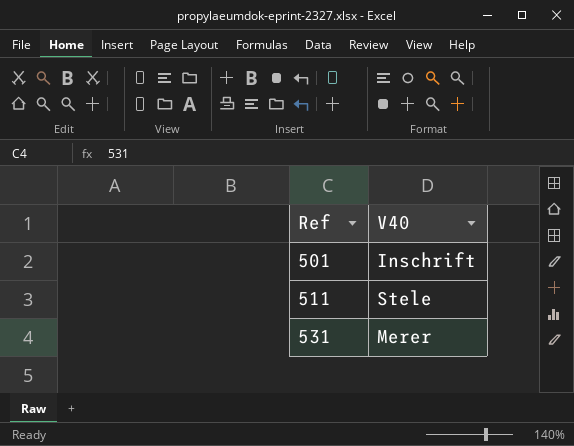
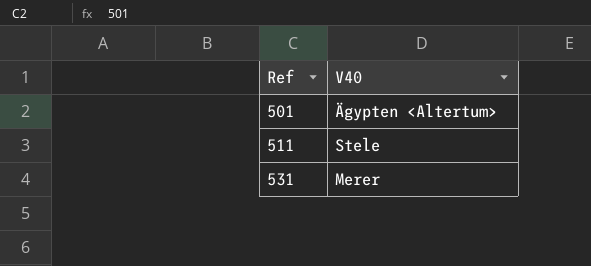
501 | V40: Inschrift -> Ägypten <Altertum>

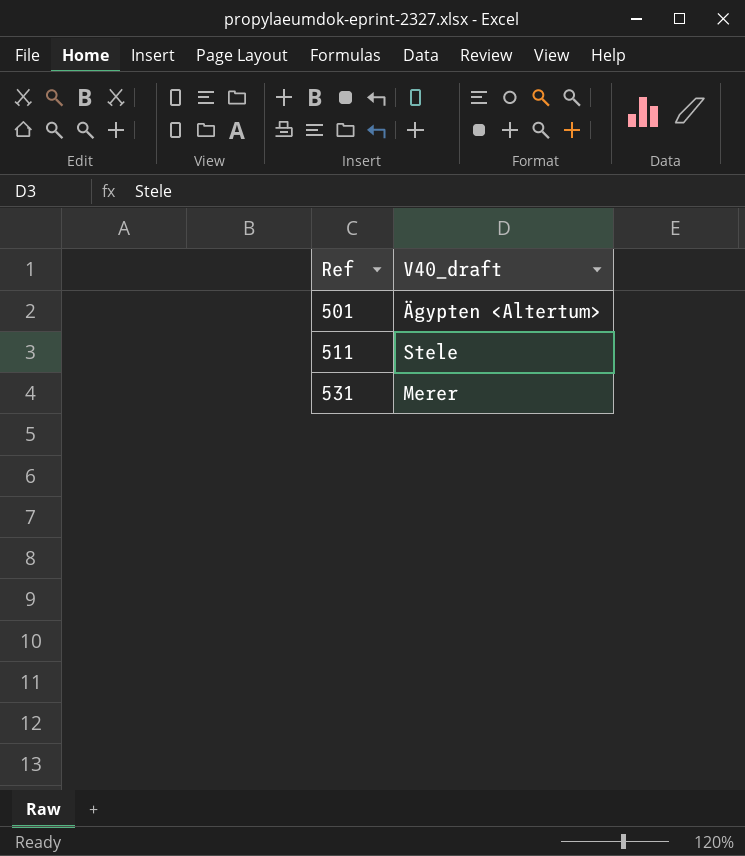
column name: V40 -> V40_draft

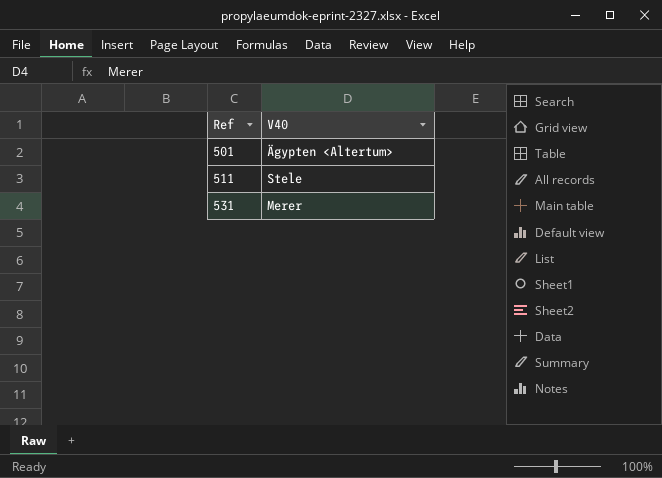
column name: V40_draft -> V40

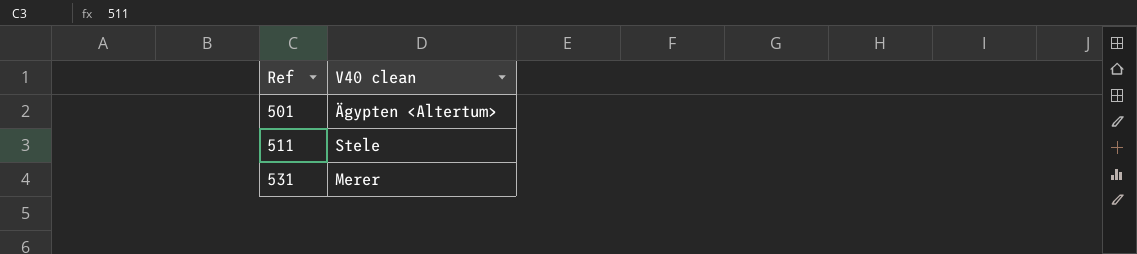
column name: V40 -> V40 clean

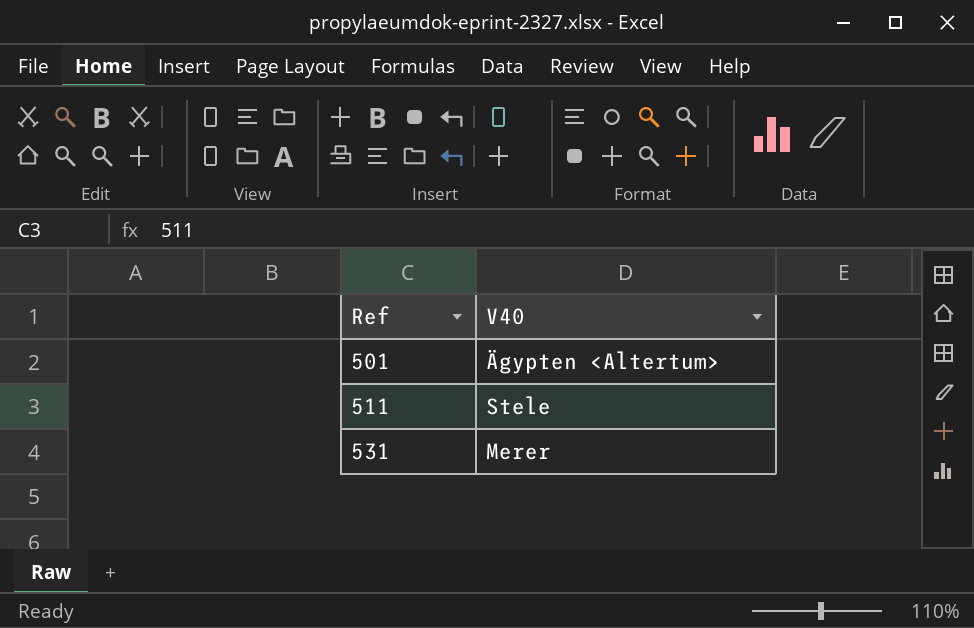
column name: V40 clean -> V40

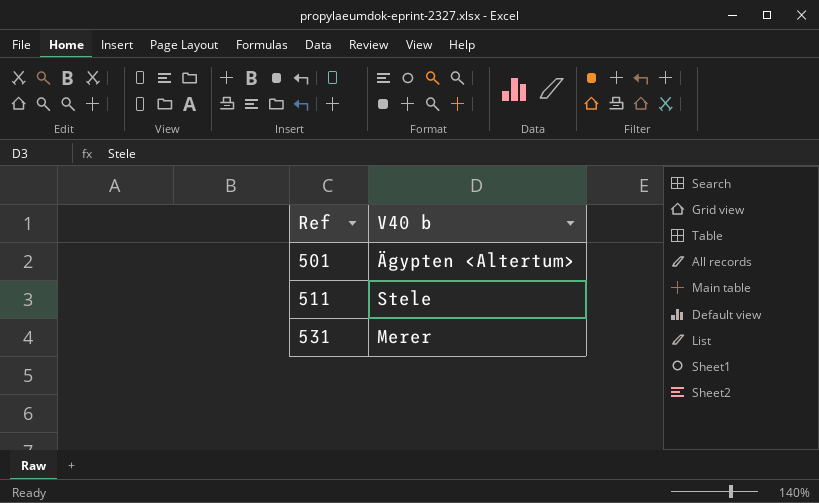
column name: V40 -> V40 b

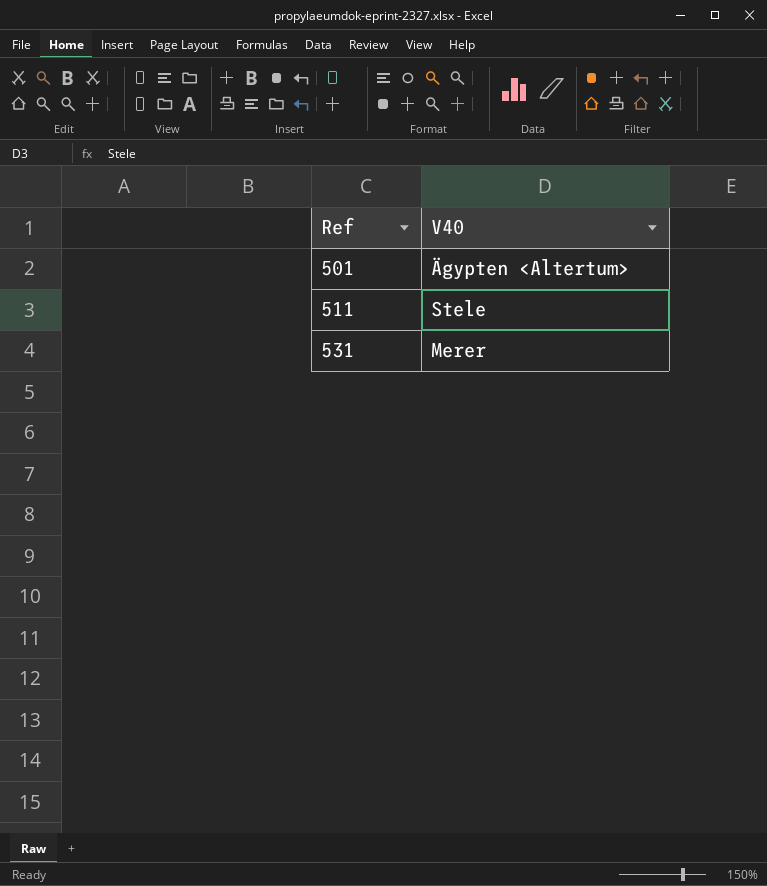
column name: V40 b -> V40

